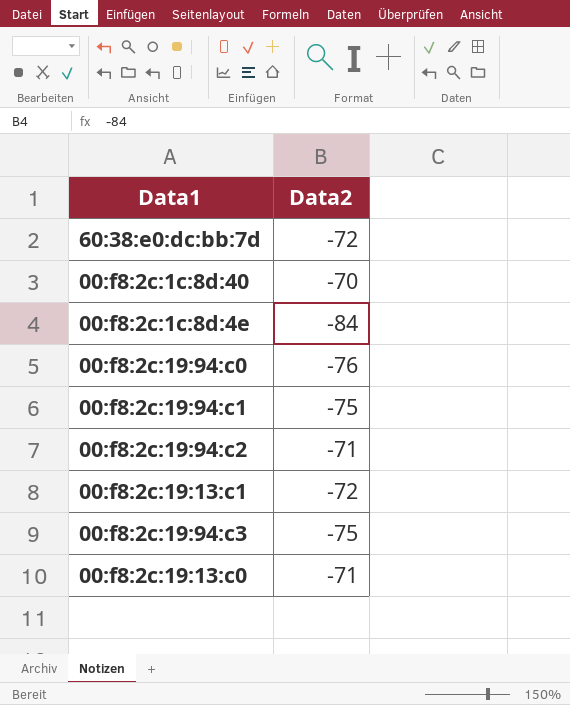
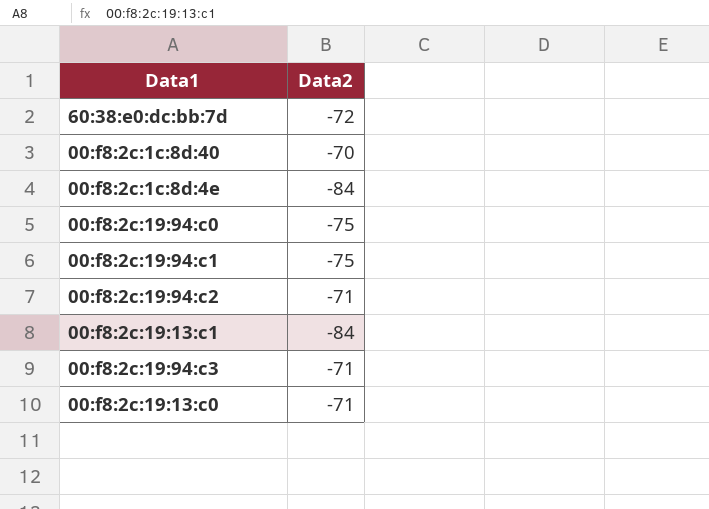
00:f8:2c:19:94:c0 | Data2: -76 -> -75
00:f8:2c:19:13:c1 | Data2: -72 -> -84
00:f8:2c:19:94:c3 | Data2: -75 -> -71

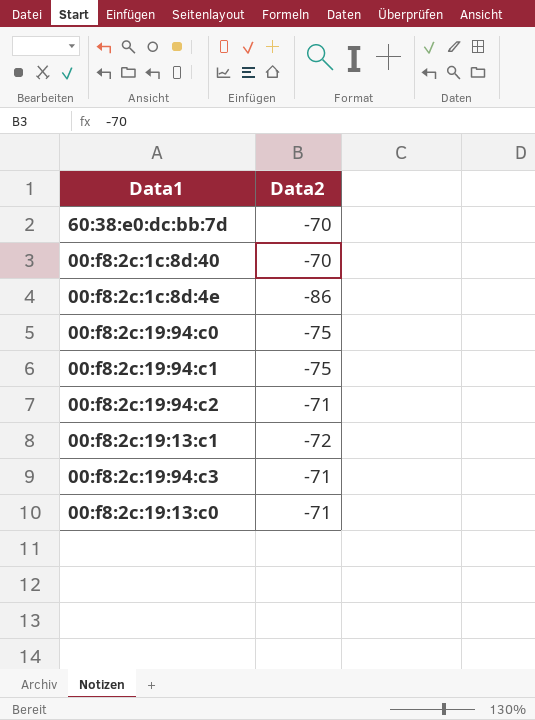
60:38:e0:dc:bb:7d | Data2: -72 -> -70
00:f8:2c:1c:8d:4e | Data2: -84 -> -86
00:f8:2c:19:13:c1 | Data2: -84 -> -72

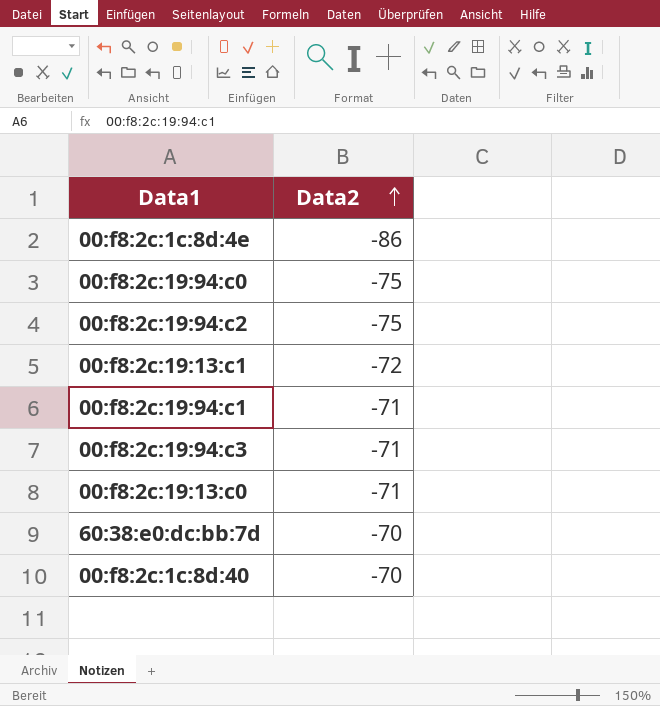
row order: none -> Data2 ascending
00:f8:2c:19:94:c2 | Data2: -71 -> -75
00:f8:2c:19:94:c1 | Data2: -75 -> -71

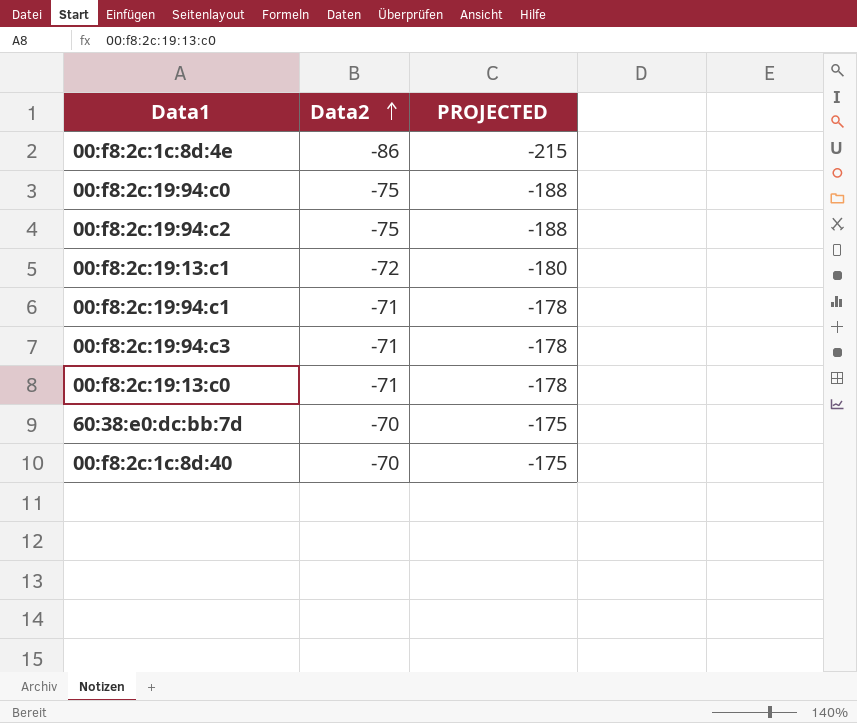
column PROJECTED | formula: none -> [Data2] * 2.5

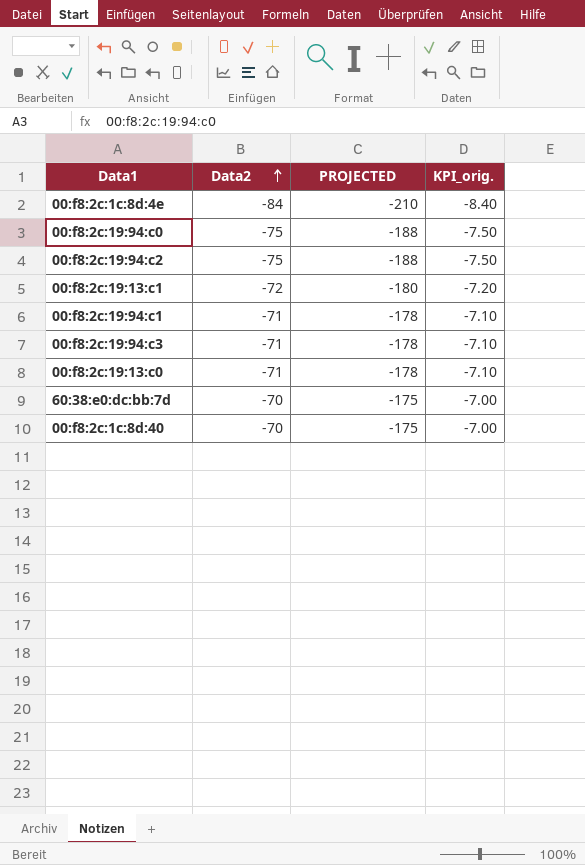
column KPI_orig. | formula: none -> [Data2] * 0.1
00:f8:2c:1c:8d:4e | Data2: -86 -> -84
00:f8:2c:1c:8d:4e | PROJECTED: -215 -> -210

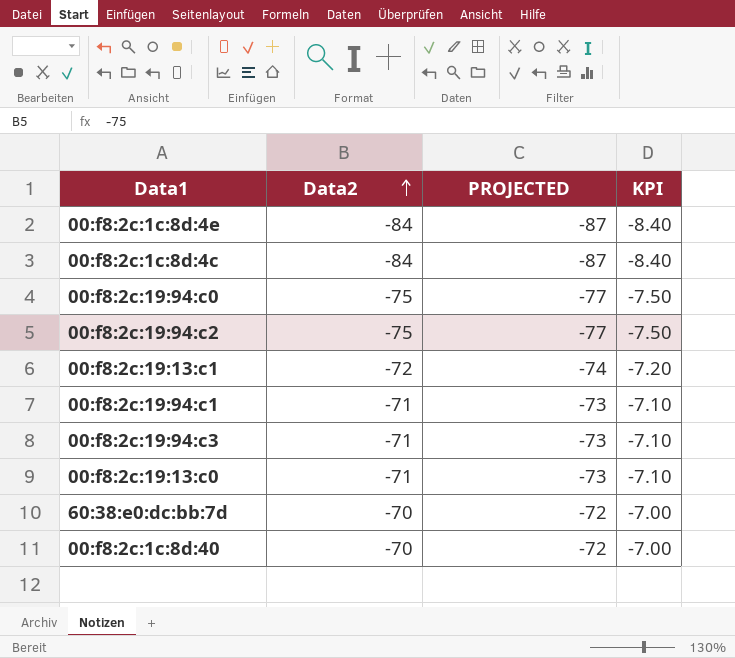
column PROJECTED | formula: [Data2] * 2.5 -> [Data2] * 1.03
column name: KPI_orig. -> KPI
row 00:f8:2c:1c:8d:4c: none -> -84 | -87 | -8.40

